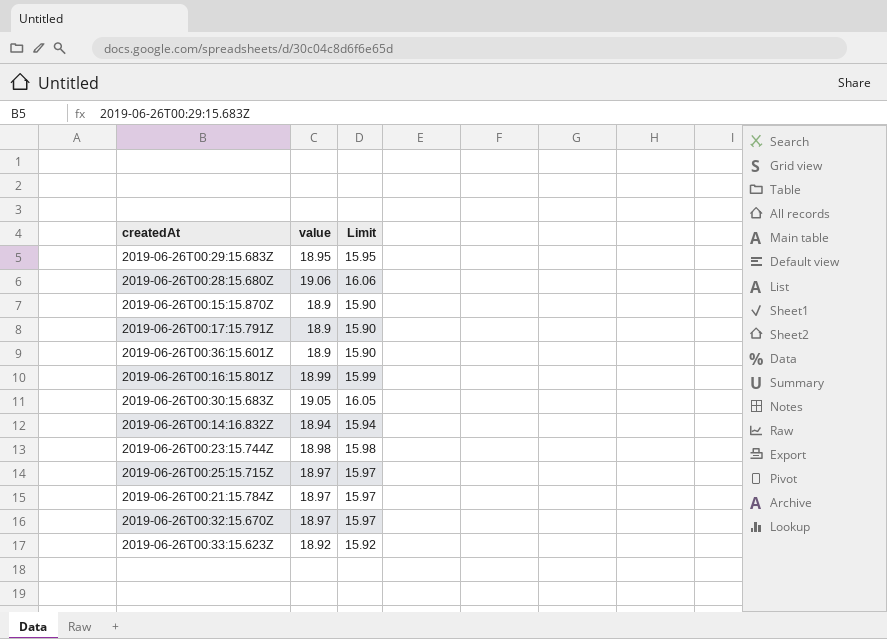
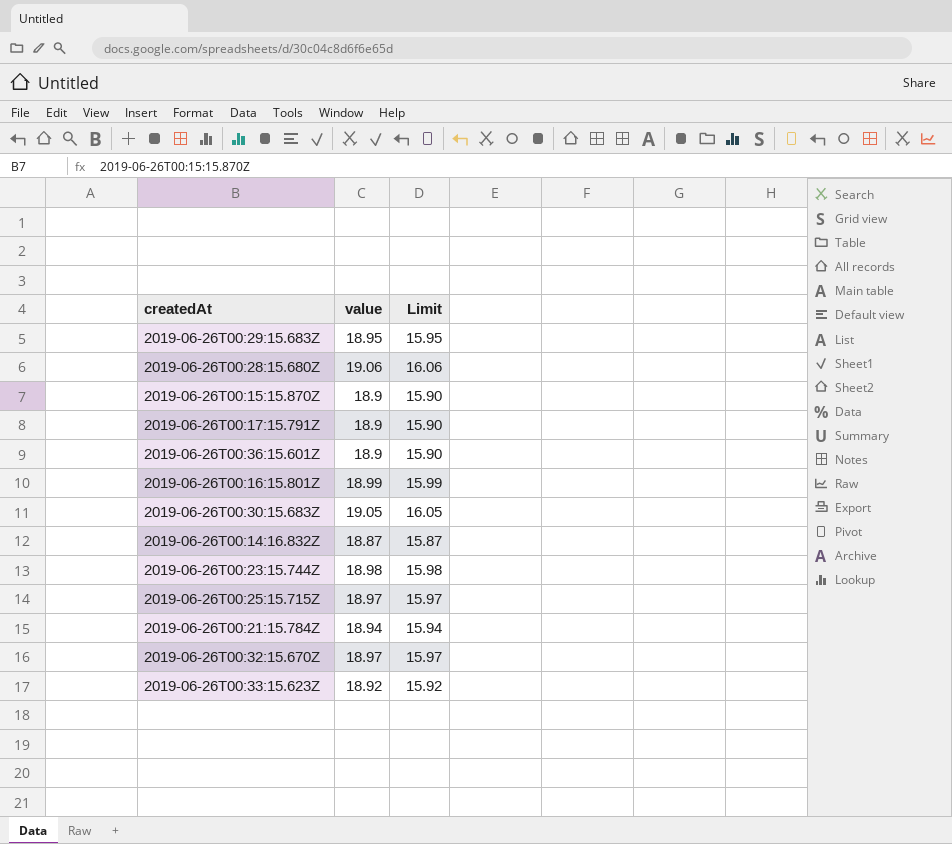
2019-06-26T00:14:16.832Z | value: 18.94 -> 18.87
2019-06-26T00:14:16.832Z | Limit: 15.94 -> 15.87
2019-06-26T00:21:15.784Z | value: 18.97 -> 18.94
2019-06-26T00:21:15.784Z | Limit: 15.97 -> 15.94

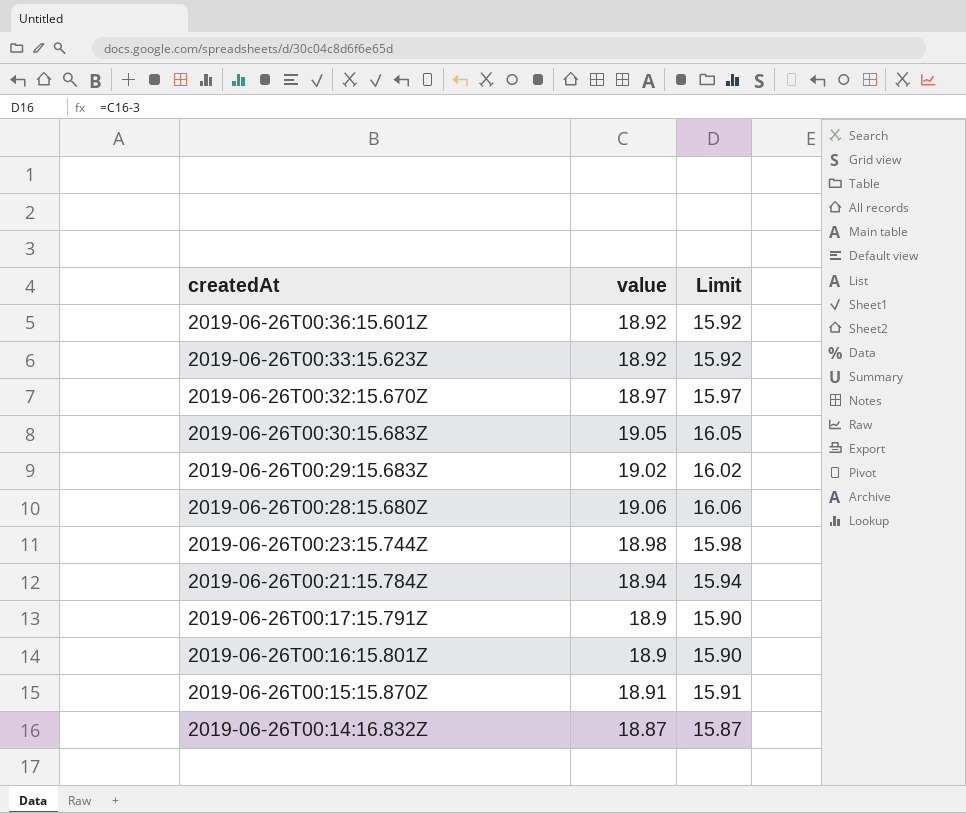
row order: none -> createdAt descending
row 2019-06-26T00:25:15.715Z: 18.97 | 15.97 -> none
2019-06-26T00:36:15.601Z | value: 18.9 -> 18.92
2019-06-26T00:36:15.601Z | Limit: 15.90 -> 15.92
2019-06-26T00:29:15.683Z | value: 18.95 -> 19.02
2019-06-26T00:29:15.683Z | Limit: 15.95 -> 16.02
2019-06-26T00:16:15.801Z | value: 18.99 -> 18.9
2019-06-26T00:16:15.801Z | Limit: 15.99 -> 15.90
2019-06-26T00:15:15.870Z | value: 18.9 -> 18.91
2019-06-26T00:15:15.870Z | Limit: 15.90 -> 15.91

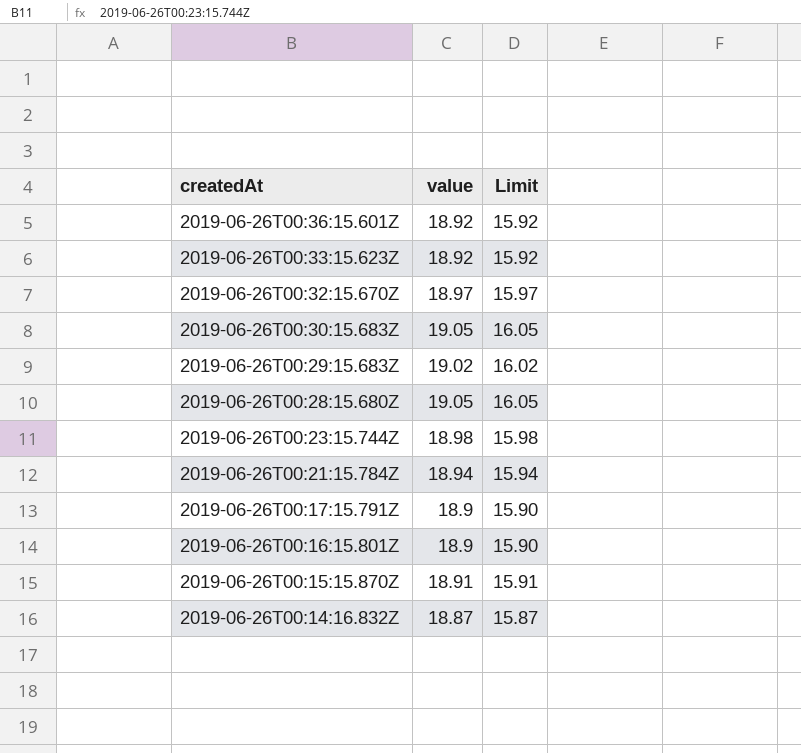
2019-06-26T00:28:15.680Z | value: 19.06 -> 19.05
2019-06-26T00:28:15.680Z | Limit: 16.06 -> 16.05

